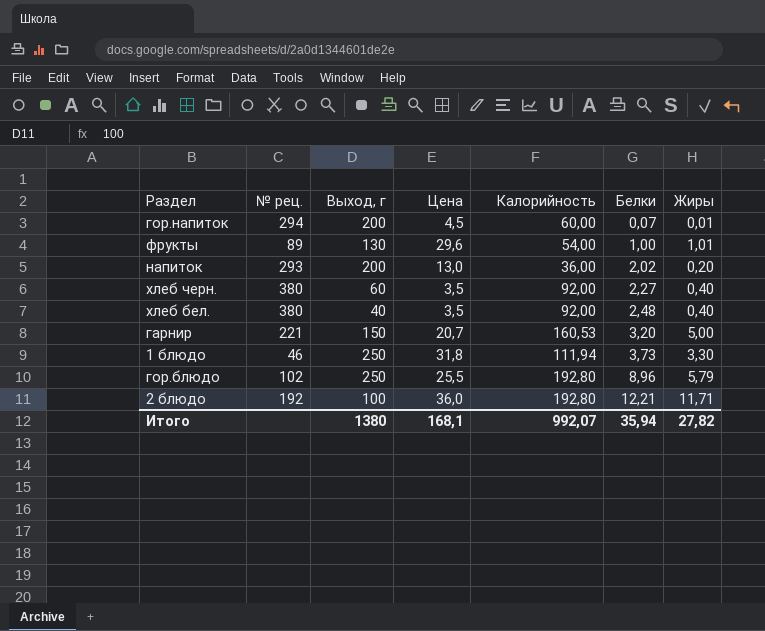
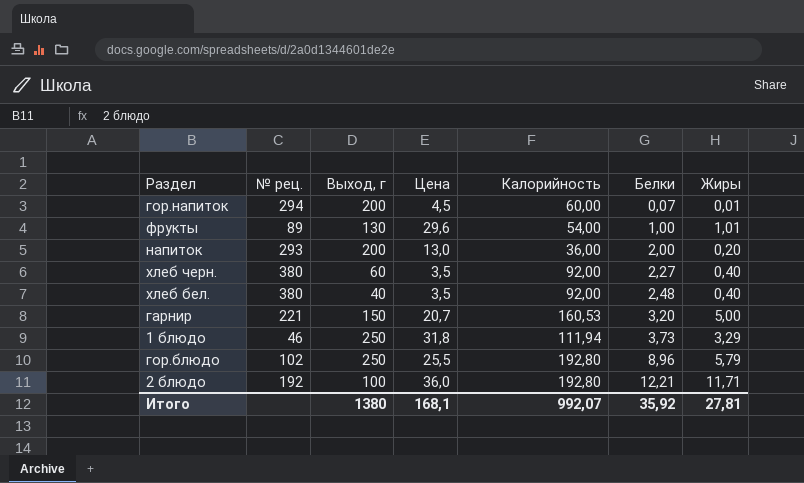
напиток | Белки: 2,02 -> 2,00
1 блюдо | Жиры: 3,30 -> 3,29
Итого | Белки: 35,94 -> 35,92
Итого | Жиры: 27,82 -> 27,81

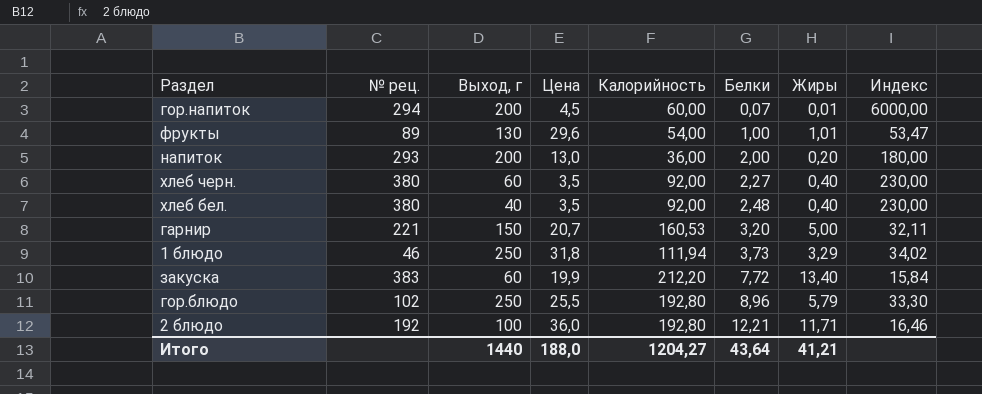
column Индекс | formula: none -> [Калорийность] / [Жиры]
row закуска: none -> 383 | 60 | 19,9 | 212,20 | 7,72 | 13,40 | 15,84
Итого | Выход, г: 1380 -> 1440
Итого | Цена: 168,1 -> 188,0
Итого | Калорийность: 992,07 -> 1204,27
Итого | Белки: 35,92 -> 43,64
Итого | Жиры: 27,81 -> 41,21

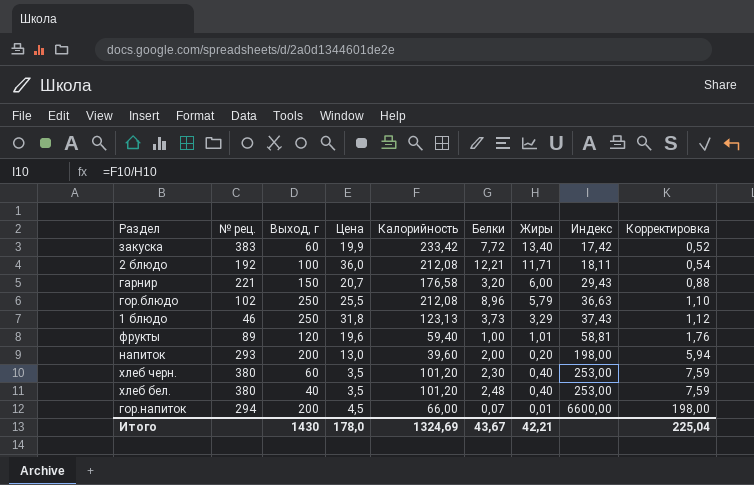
row order: Белки ascending -> Индекс ascending
column Корректировка | formula: none -> [Индекс] * 0,03
закуска | Калорийность: 212,20 -> 233,42
закуска | Индекс: 15,84 -> 17,42
2 блюдо | Калорийность: 192,80 -> 212,08
2 блюдо | Индекс: 16,46 -> 18,11
гарнир | Калорийность: 160,53 -> 176,58
гарнир | Жиры: 5,00 -> 6,00
гарнир | Индекс: 32,11 -> 29,43
гор.блюдо | Калорийность: 192,80 -> 212,08
гор.блюдо | Индекс: 33,30 -> 36,63
1 блюдо | Калорийность: 111,94 -> 123,13
1 блюдо | Индекс: 34,02 -> 37,43
фрукты | Выход, г: 130 -> 120
фрукты | Цена: 29,6 -> 19,6
фрукты | Калорийность: 54,00 -> 59,40
фрукты | Индекс: 53,47 -> 58,81
напиток | Калорийность: 36,00 -> 39,60
напиток | Индекс: 180,00 -> 198,00
хлеб черн. | Калорийность: 92,00 -> 101,20
хлеб черн. | Белки: 2,27 -> 2,30
хлеб черн. | Индекс: 230,00 -> 253,00
хлеб бел. | Калорийность: 92,00 -> 101,20
хлеб бел. | Индекс: 230,00 -> 253,00
гор.напиток | Калорийность: 60,00 -> 66,00
гор.напиток | Индекс: 6000,00 -> 6600,00
Итого | Выход, г: 1440 -> 1430
Итого | Цена: 188,0 -> 178,0
Итого | Калорийность: 1204,27 -> 1324,69
Итого | Белки: 43,64 -> 43,67
Итого | Жиры: 41,21 -> 42,21

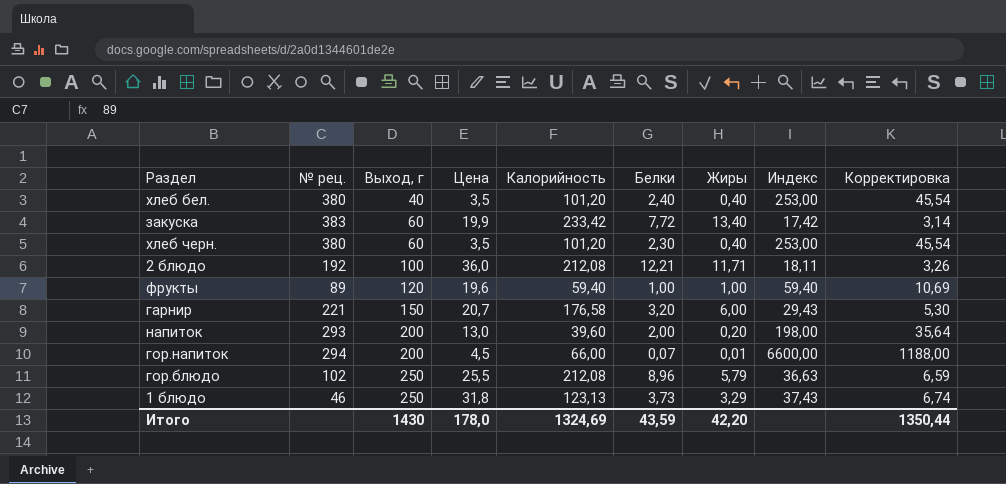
row order: Индекс ascending -> Выход, г ascending
column Корректировка | formula: [Индекс] * 0,03 -> [Индекс] * 0,18
хлеб бел. | Белки: 2,48 -> 2,40
фрукты | Жиры: 1,01 -> 1,00
фрукты | Индекс: 58,81 -> 59,40
Итого | Белки: 43,67 -> 43,59
Итого | Жиры: 42,21 -> 42,20
Итого | Корректировка: 225,04 -> 1350,44

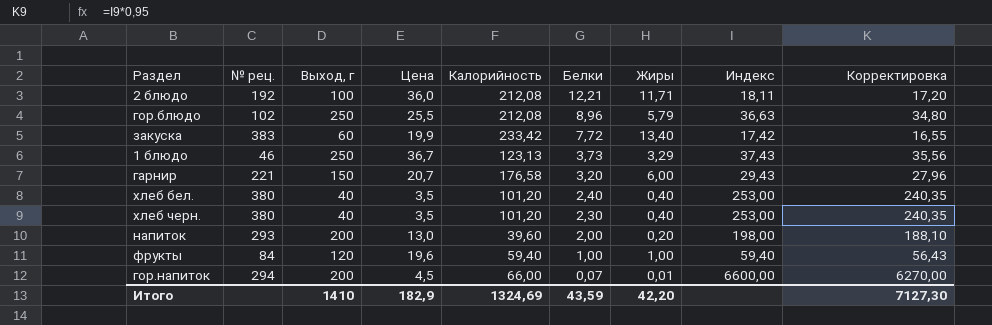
row order: Выход, г ascending -> Белки descending
column Корректировка | formula: [Индекс] * 0,18 -> [Индекс] * 0,95
1 блюдо | Цена: 31,8 -> 36,7
хлеб черн. | Выход, г: 60 -> 40
фрукты | № рец.: 89 -> 84
Итого | Выход, г: 1430 -> 1410
Итого | Цена: 178,0 -> 182,9
Итого | Корректировка: 1350,44 -> 7127,30

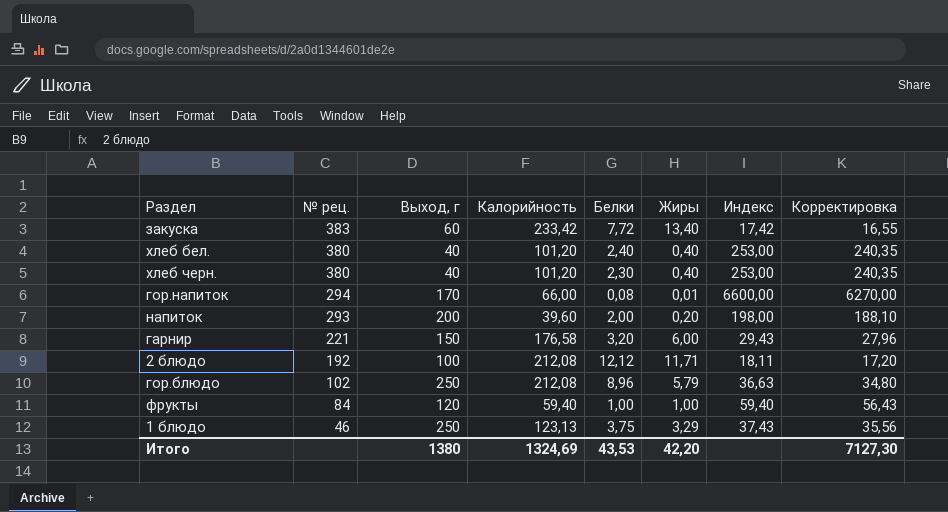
row order: Белки descending -> № рец. descending
column Цена | position: 4 -> none
гор.напиток | Выход, г: 200 -> 170
гор.напиток | Белки: 0,07 -> 0,08
2 блюдо | Белки: 12,21 -> 12,12
1 блюдо | Белки: 3,73 -> 3,75
Итого | Выход, г: 1410 -> 1380
Итого | Белки: 43,59 -> 43,53

